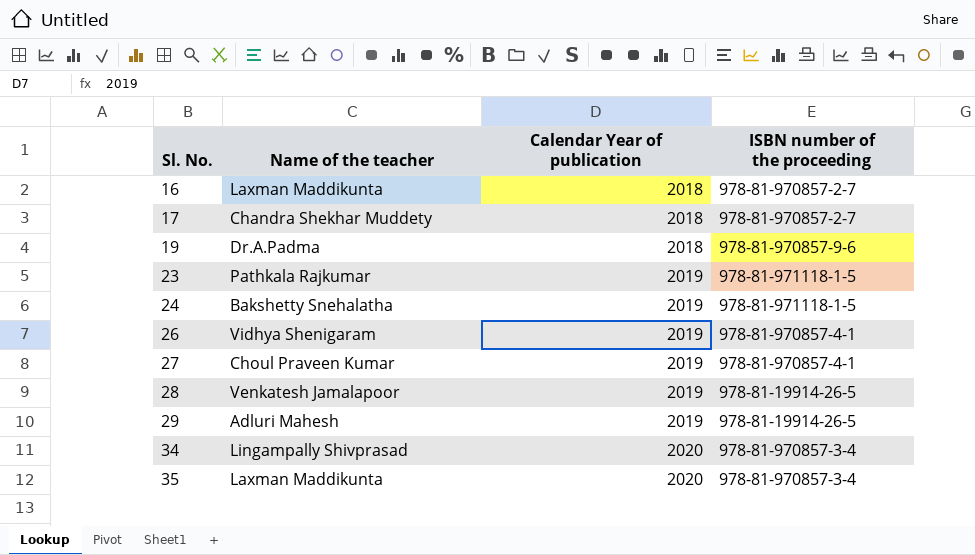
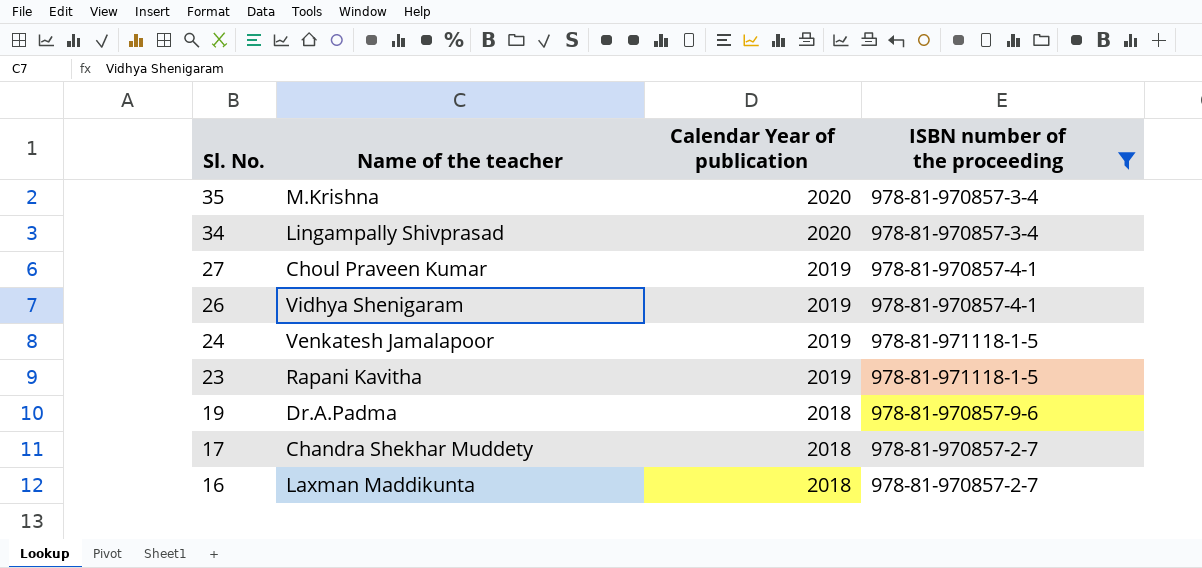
filter: none -> ISBN number of the proceeding != 978-81-19914-26-5
row order: Sl. No. ascending -> Sl. No. descending
35 | Name of the teacher: Laxman Maddikunta -> M.Krishna
24 | Name of the teacher: Bakshetty Snehalatha -> Venkatesh Jamalapoor
23 | Name of the teacher: Pathkala Rajkumar -> Rapani Kavitha

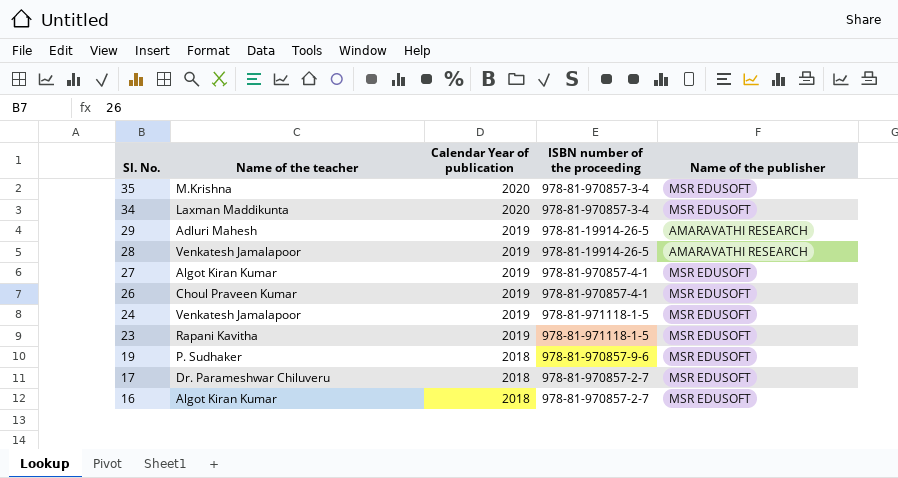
filter: ISBN number of the proceeding != 978-81-19914-26-5 -> none
column Name of the publisher | position: none -> 5
34 | Name of the teacher: Lingampally Shivprasad -> Laxman Maddikunta
27 | Name of the teacher: Choul Praveen Kumar -> Algot Kiran Kumar
26 | Name of the teacher: Vidhya Shenigaram -> Choul Praveen Kumar
19 | Name of the teacher: Dr.A.Padma -> P. Sudhaker
17 | Name of the teacher: Chandra Shekhar Muddety -> Dr. Parameshwar Chiluveru
16 | Name of the teacher: Laxman Maddikunta -> Algot Kiran Kumar

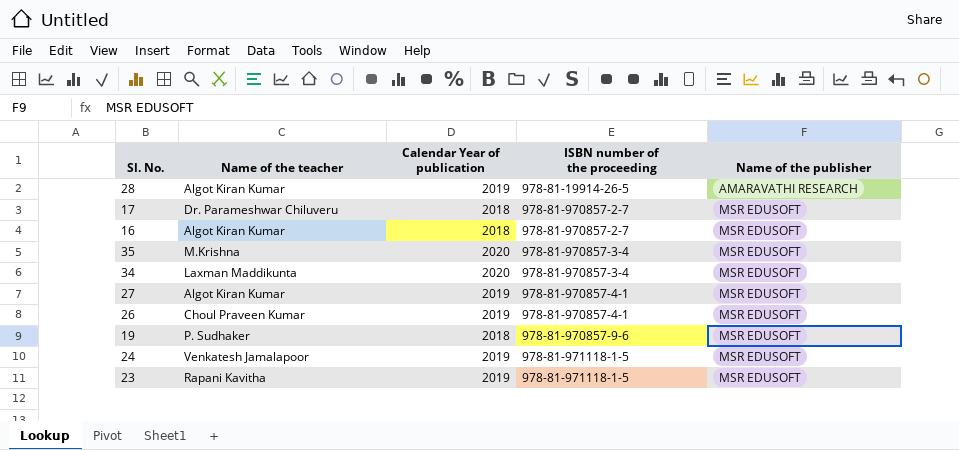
row order: Sl. No. descending -> ISBN number of the proceeding ascending
row 29: Adluri Mahesh | 2019 | 978-81-19914-26-5 | AMARAVATHI RESEARCH -> none
28 | Name of the teacher: Venkatesh Jamalapoor -> Algot Kiran Kumar

